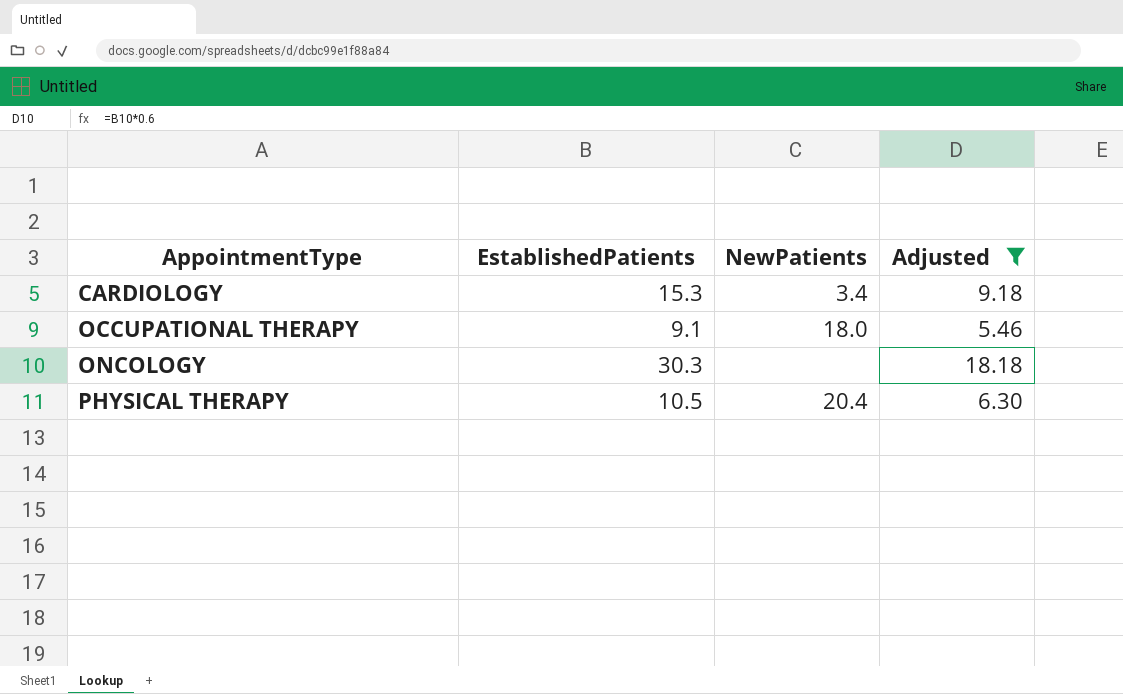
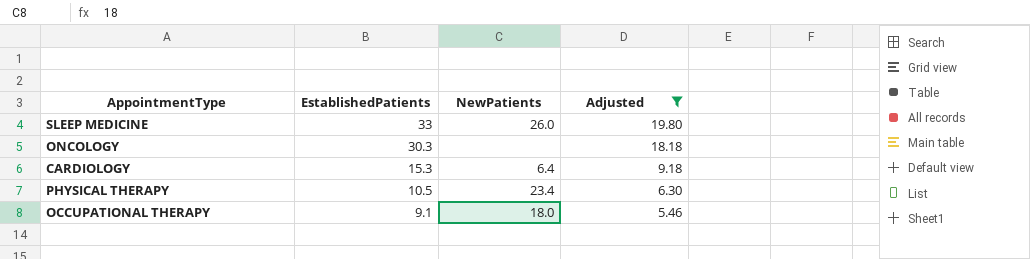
row order: AppointmentType ascending -> EstablishedPatients descending
row SLEEP MEDICINE: none -> 33 | 26.0 | 19.80
CARDIOLOGY | NewPatients: 3.4 -> 6.4
PHYSICAL THERAPY | NewPatients: 20.4 -> 23.4

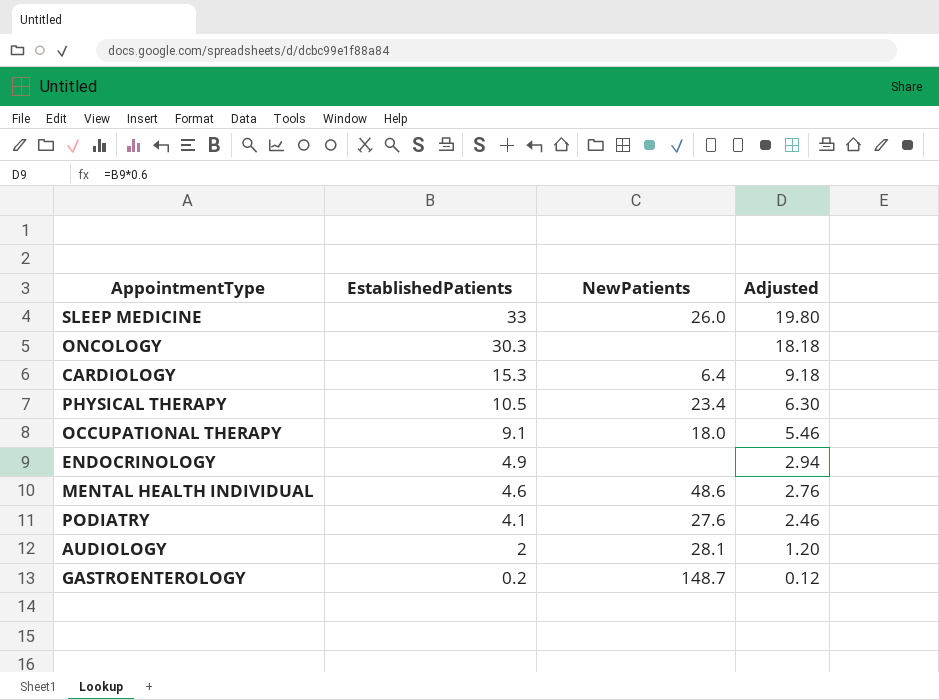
filter: Adjusted >= 5.46 -> none

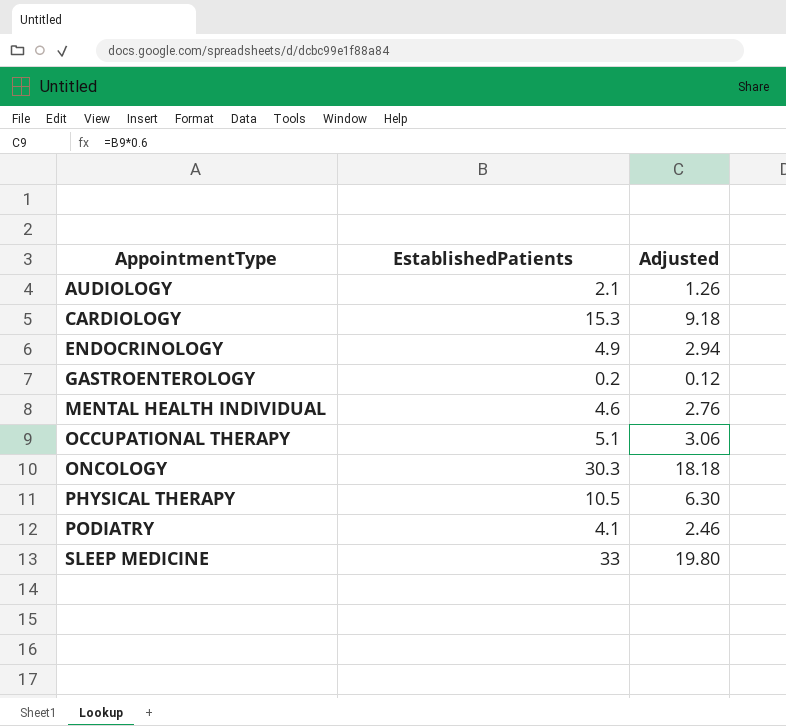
row order: EstablishedPatients descending -> AppointmentType ascending
column NewPatients | position: 3 -> none
AUDIOLOGY | EstablishedPatients: 2 -> 2.1
AUDIOLOGY | Adjusted: 1.20 -> 1.26
OCCUPATIONAL THERAPY | EstablishedPatients: 9.1 -> 5.1
OCCUPATIONAL THERAPY | Adjusted: 5.46 -> 3.06

